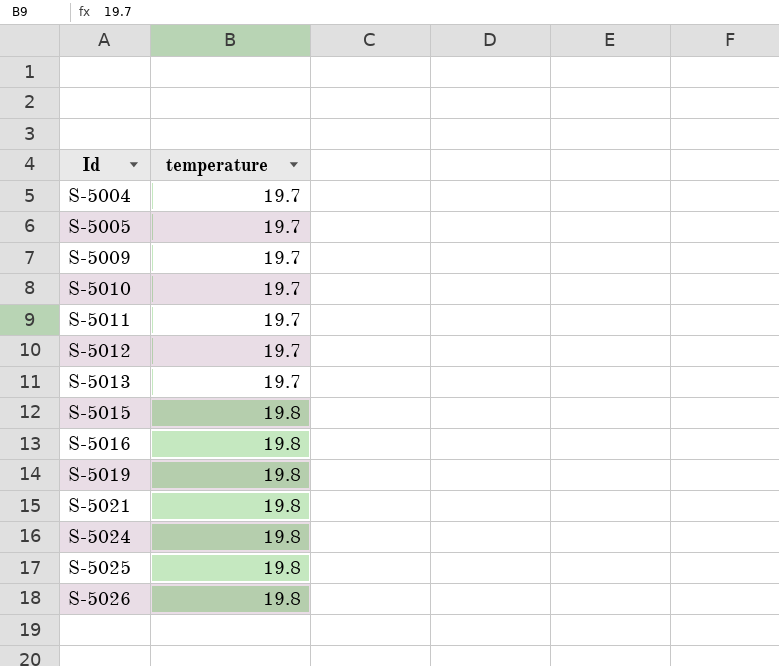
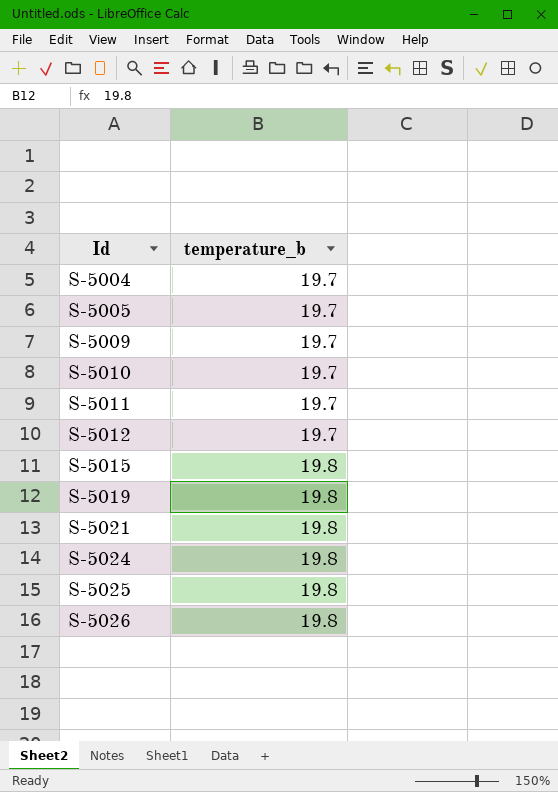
column name: temperature -> temperature_b
row S-5013: 19.7 -> none
row S-5016: 19.8 -> none

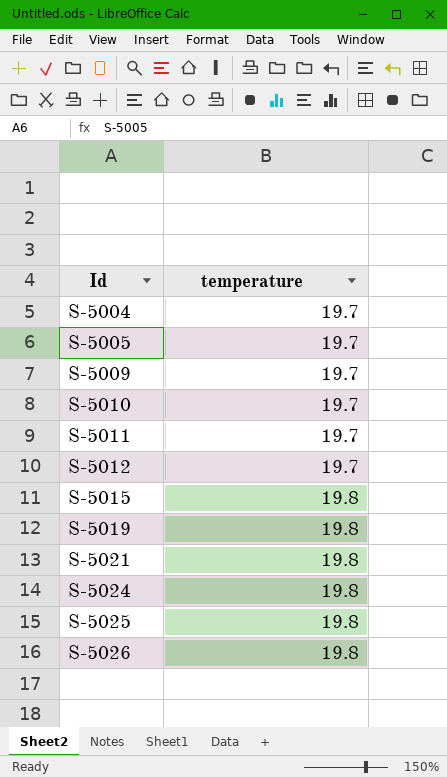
column name: temperature_b -> temperature

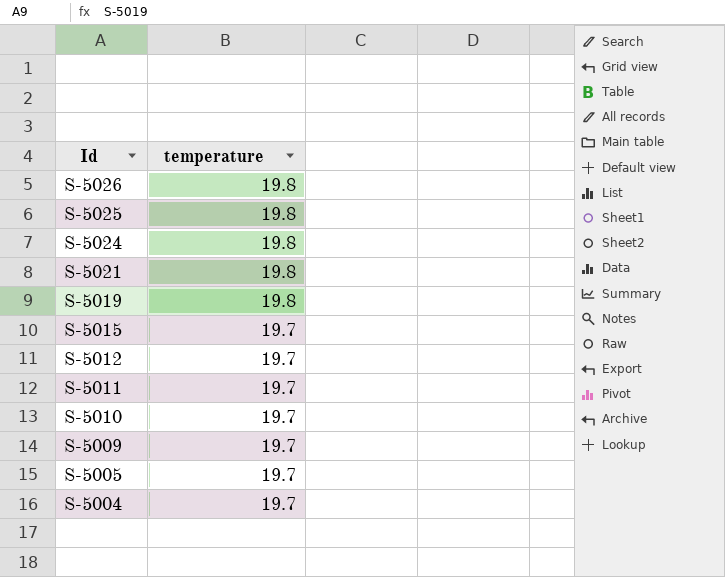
row order: Id ascending -> Id descending
S-5015 | temperature: 19.8 -> 19.7

